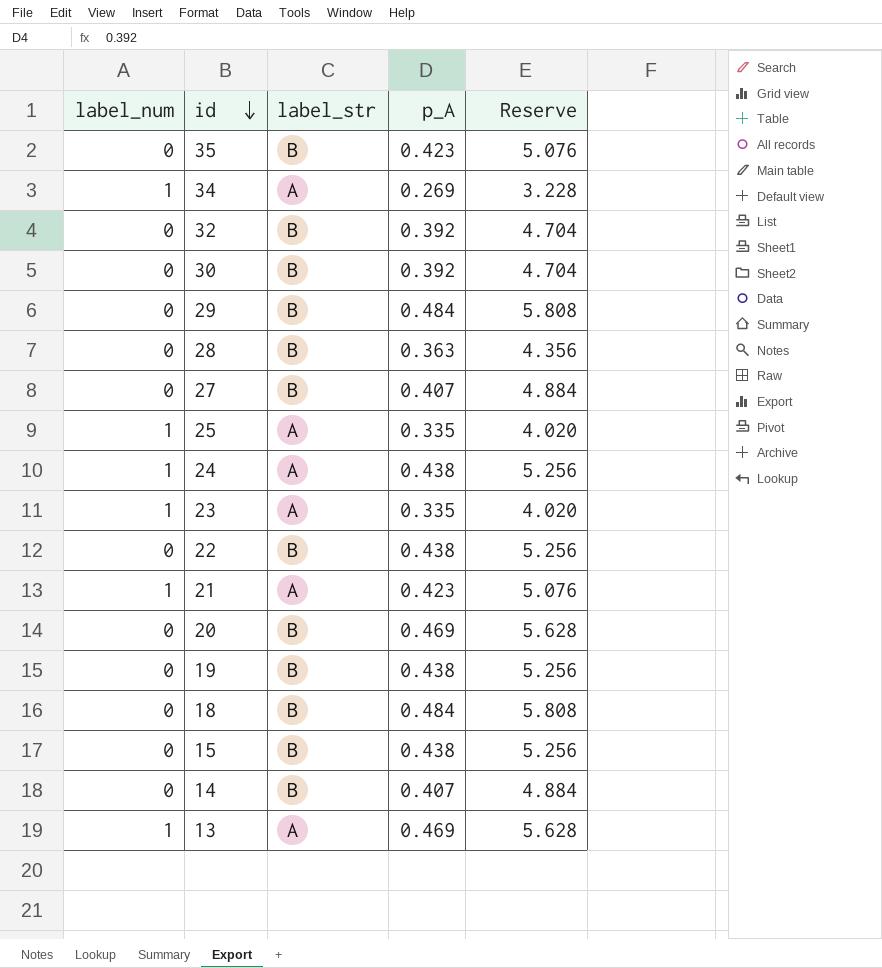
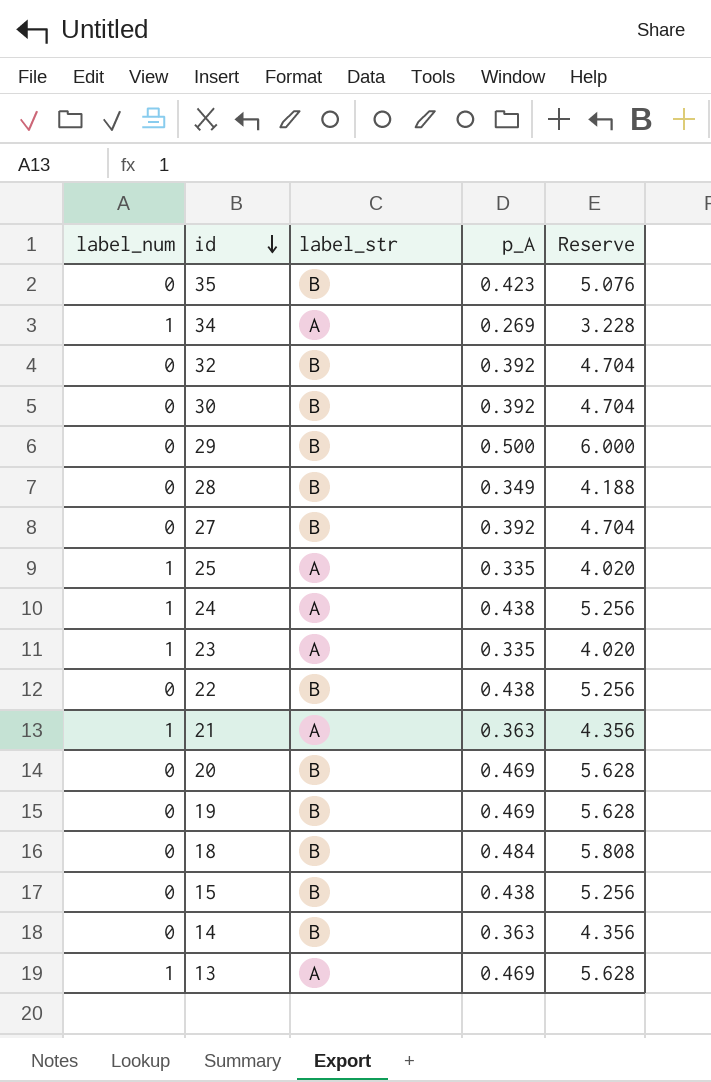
29 | p_A: 0.484 -> 0.500
29 | Reserve: 5.808 -> 6.000
28 | p_A: 0.363 -> 0.349
28 | Reserve: 4.356 -> 4.188
27 | p_A: 0.407 -> 0.392
27 | Reserve: 4.884 -> 4.704
21 | p_A: 0.423 -> 0.363
21 | Reserve: 5.076 -> 4.356
19 | p_A: 0.438 -> 0.469
19 | Reserve: 5.256 -> 5.628
14 | p_A: 0.407 -> 0.363
14 | Reserve: 4.884 -> 4.356

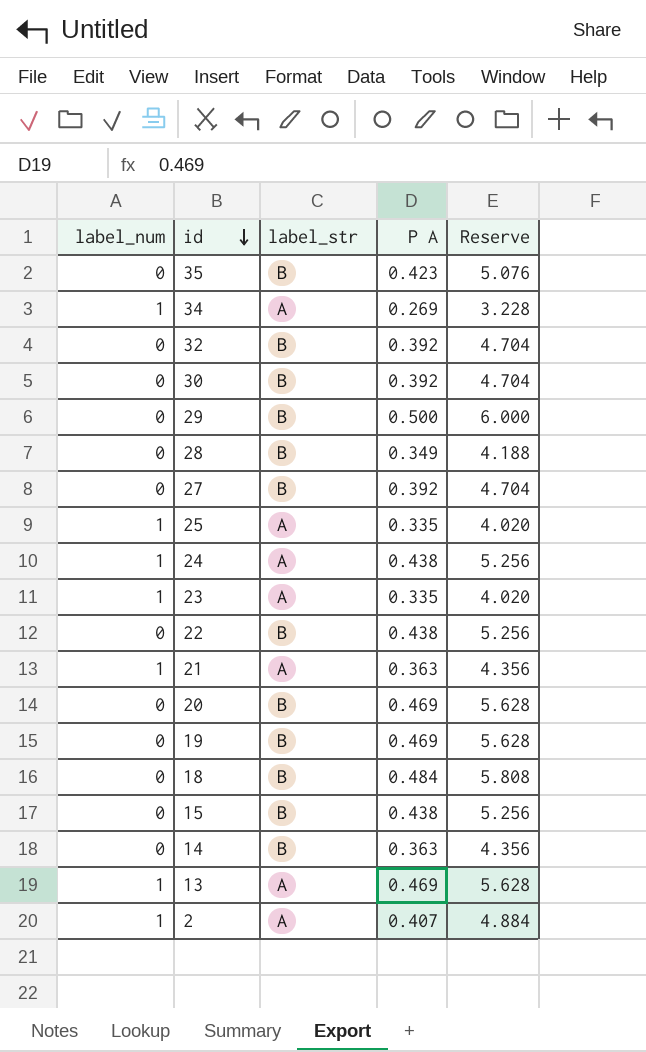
column name: p_A -> P A
row 2: none -> 1 | A | 0.407 | 4.884

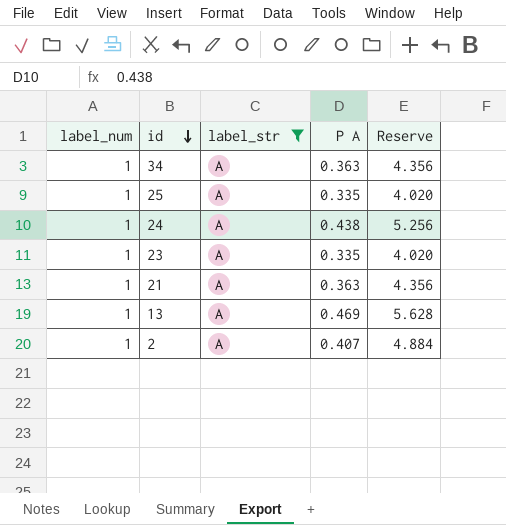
filter: none -> label_str = A
34 | P A: 0.269 -> 0.363
34 | Reserve: 3.228 -> 4.356

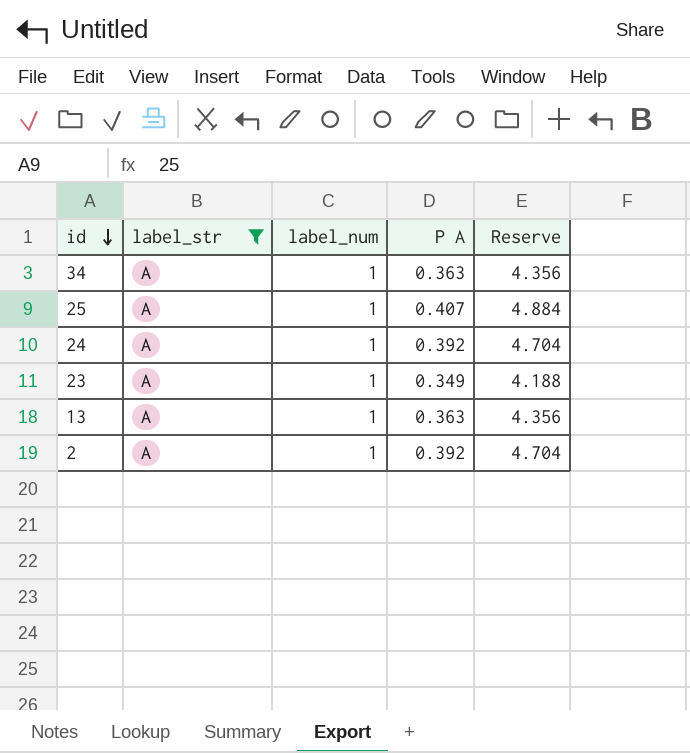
column label_num | position: 1 -> 3
row 21: 1 | A | 0.363 | 4.356 -> none
25 | P A: 0.335 -> 0.407
25 | Reserve: 4.020 -> 4.884
24 | P A: 0.438 -> 0.392
24 | Reserve: 5.256 -> 4.704
23 | P A: 0.335 -> 0.349
23 | Reserve: 4.020 -> 4.188
13 | P A: 0.469 -> 0.363
13 | Reserve: 5.628 -> 4.356
2 | P A: 0.407 -> 0.392
2 | Reserve: 4.884 -> 4.704

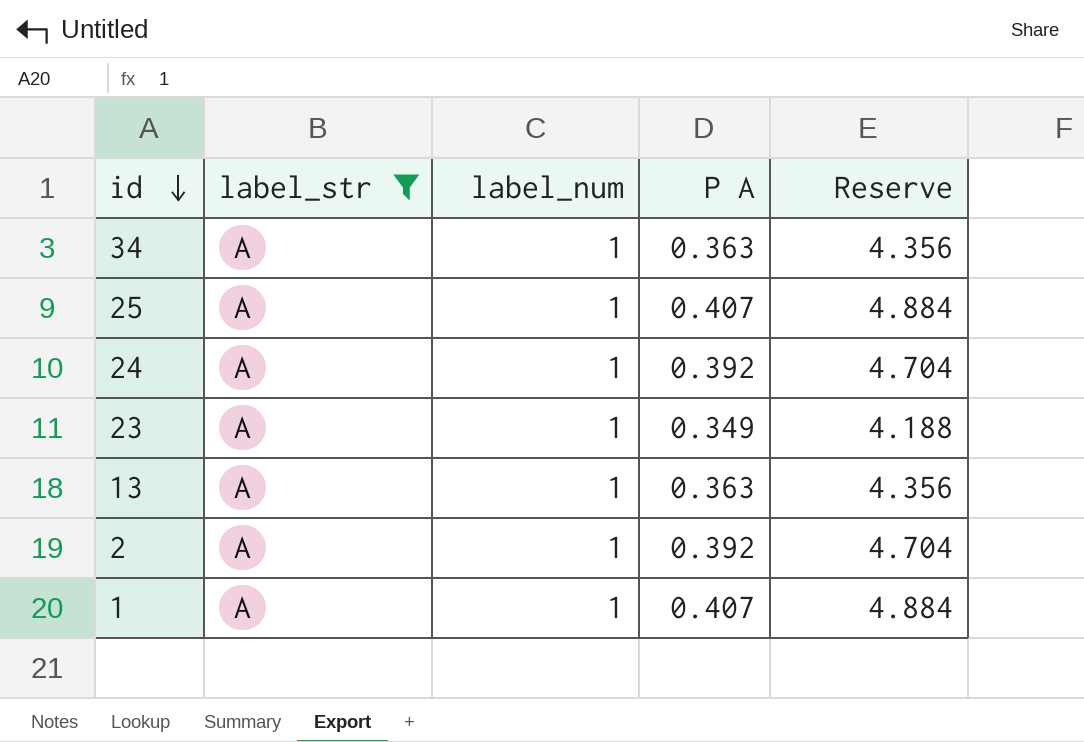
row 1: none -> A | 1 | 0.407 | 4.884

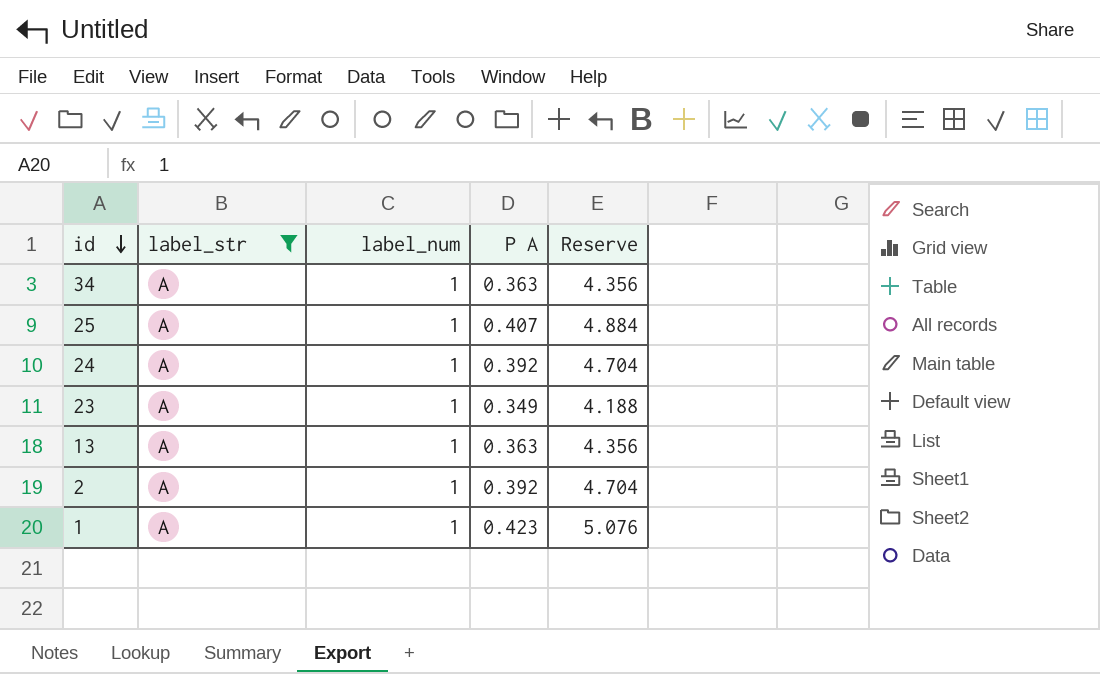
1 | P A: 0.407 -> 0.423
1 | Reserve: 4.884 -> 5.076

